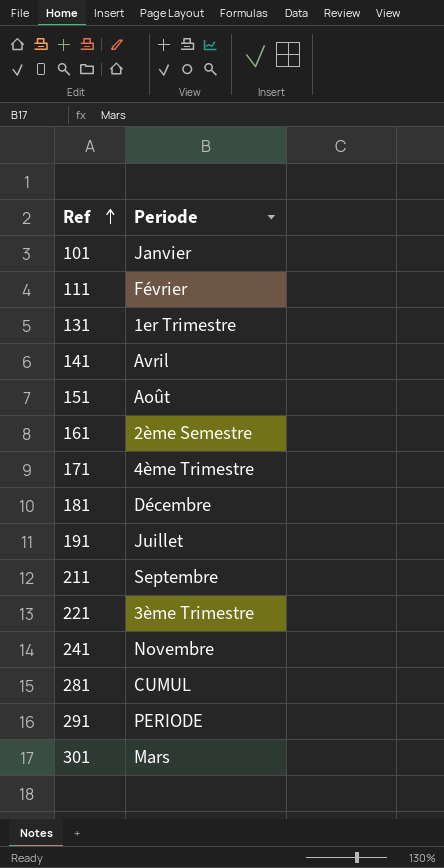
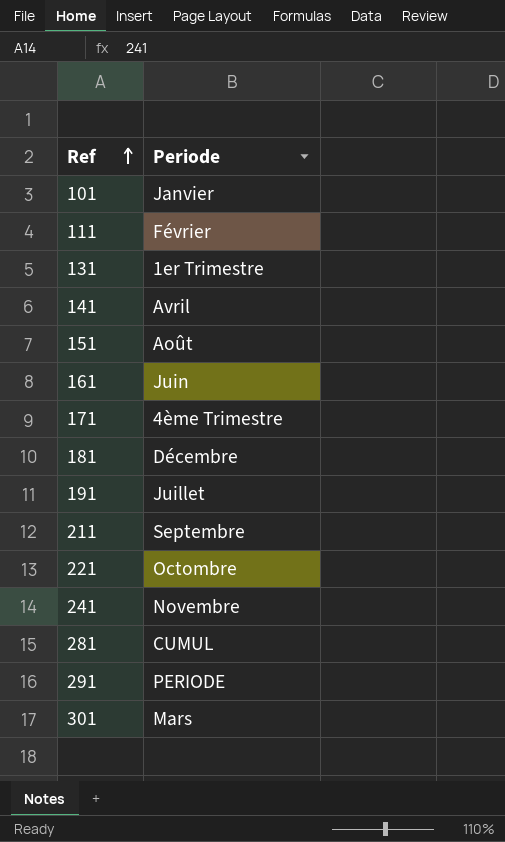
161 | Periode: 2ème Semestre -> Juin
221 | Periode: 3ème Trimestre -> Octombre

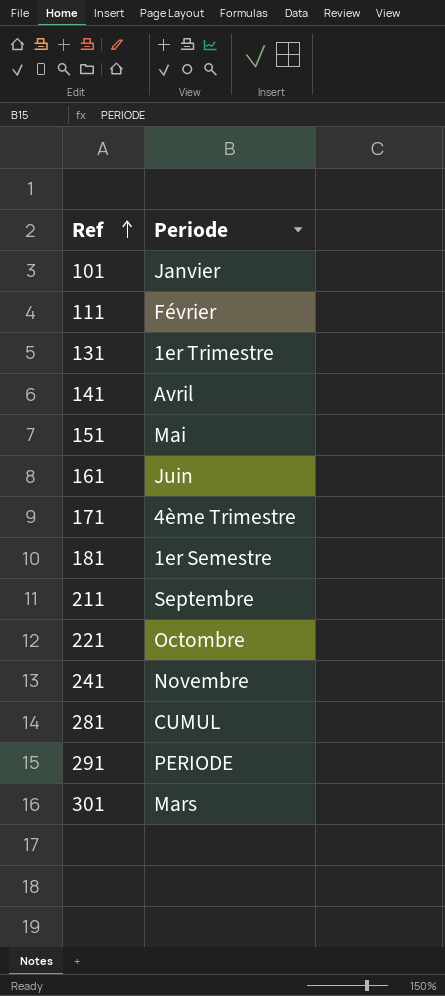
row 191: Juillet -> none
151 | Periode: Août -> Mai
181 | Periode: Décembre -> 1er Semestre

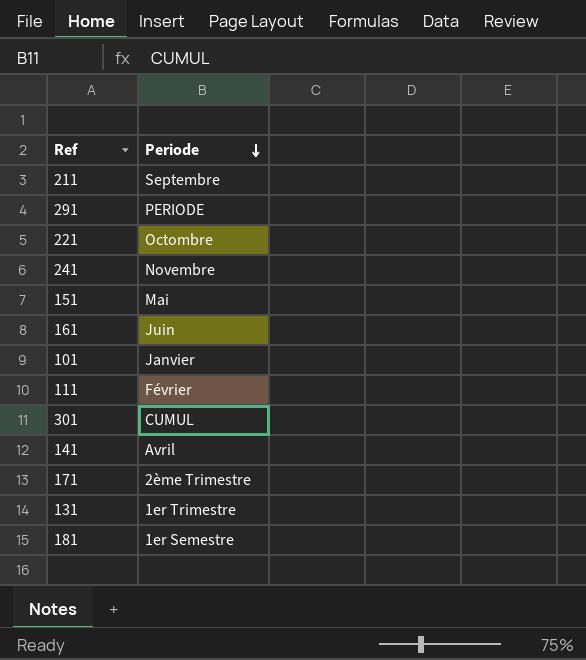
row order: Ref ascending -> Periode descending
row 281: CUMUL -> none
301 | Periode: Mars -> CUMUL
171 | Periode: 4ème Trimestre -> 2ème Trimestre

